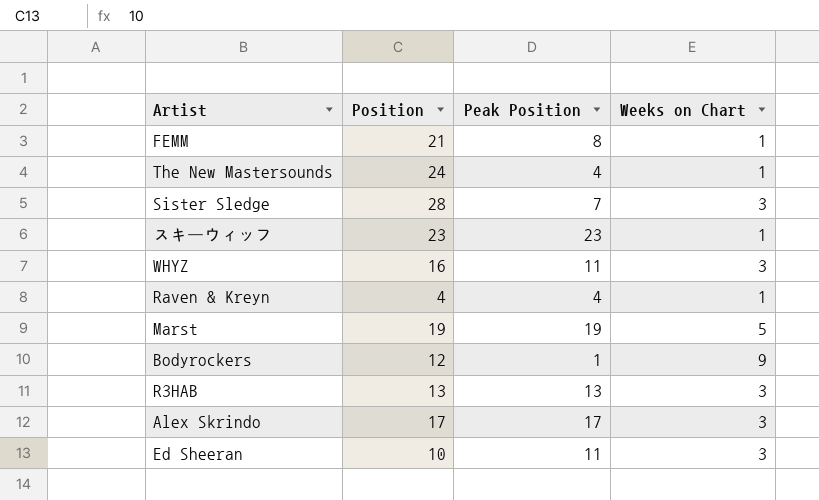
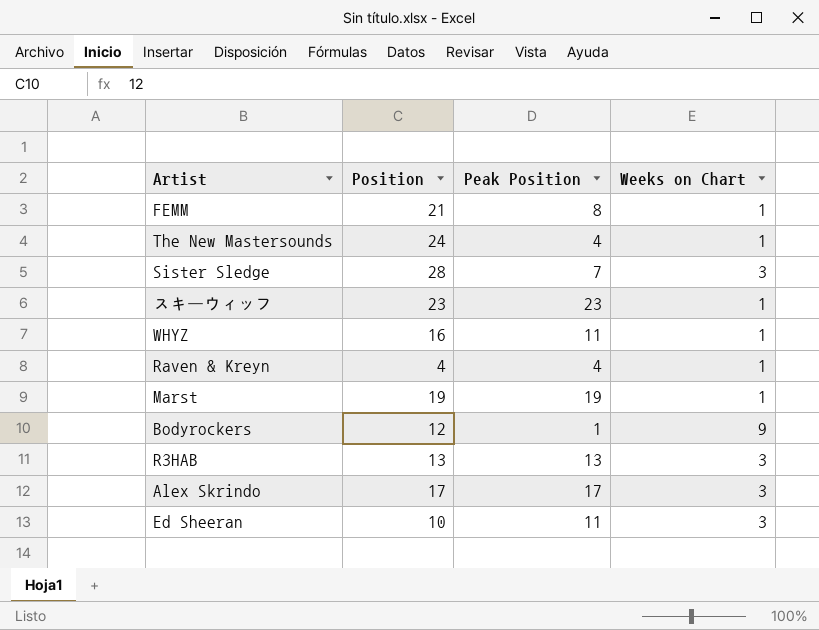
WHYZ | Weeks on Chart: 3 -> 1
Marst | Weeks on Chart: 5 -> 1

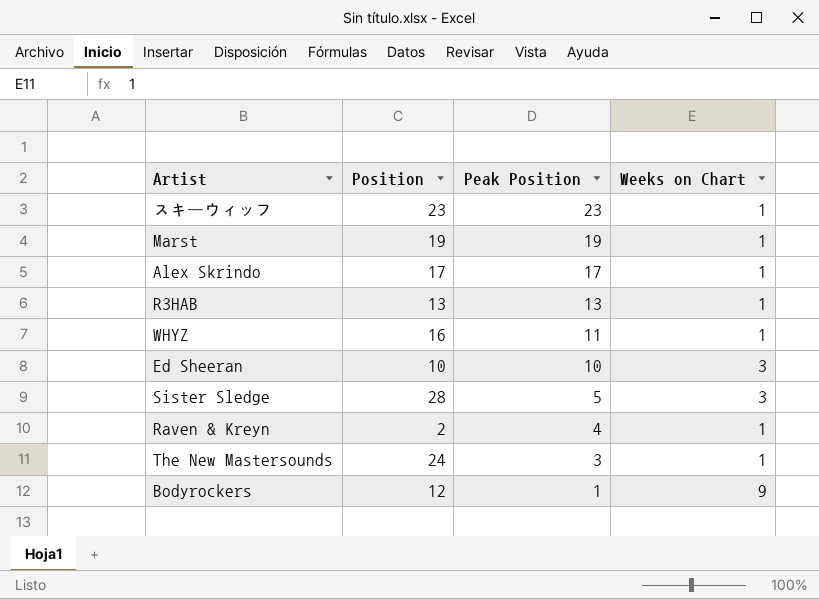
row order: none -> Peak Position descending
row FEMM: 21 | 8 | 1 -> none
Alex Skrindo | Weeks on Chart: 3 -> 1
R3HAB | Weeks on Chart: 3 -> 1
Ed Sheeran | Peak Position: 11 -> 10
Sister Sledge | Peak Position: 7 -> 5
Raven & Kreyn | Position: 4 -> 2
The New Mastersounds | Peak Position: 4 -> 3

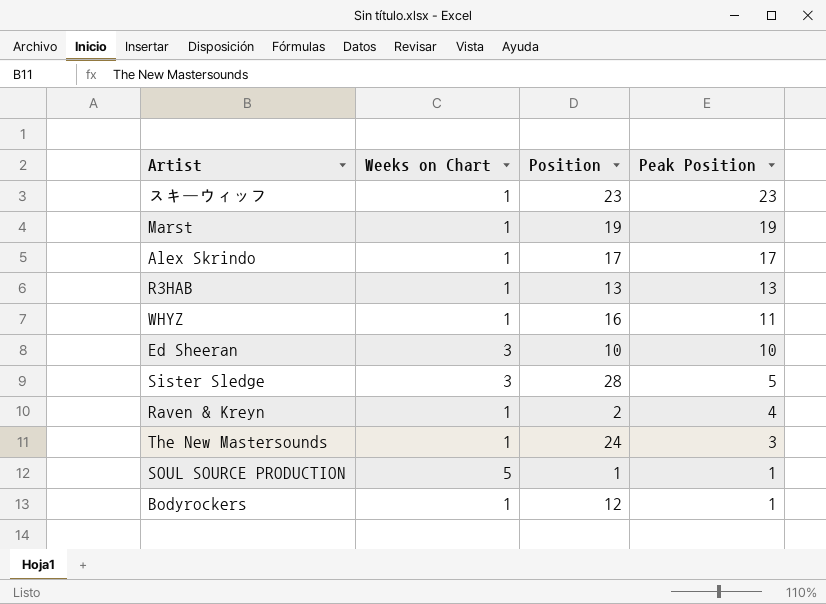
column Weeks on Chart | position: 4 -> 2
row SOUL SOURCE PRODUCTION: none -> 5 | 1 | 1
Bodyrockers | Weeks on Chart: 9 -> 1

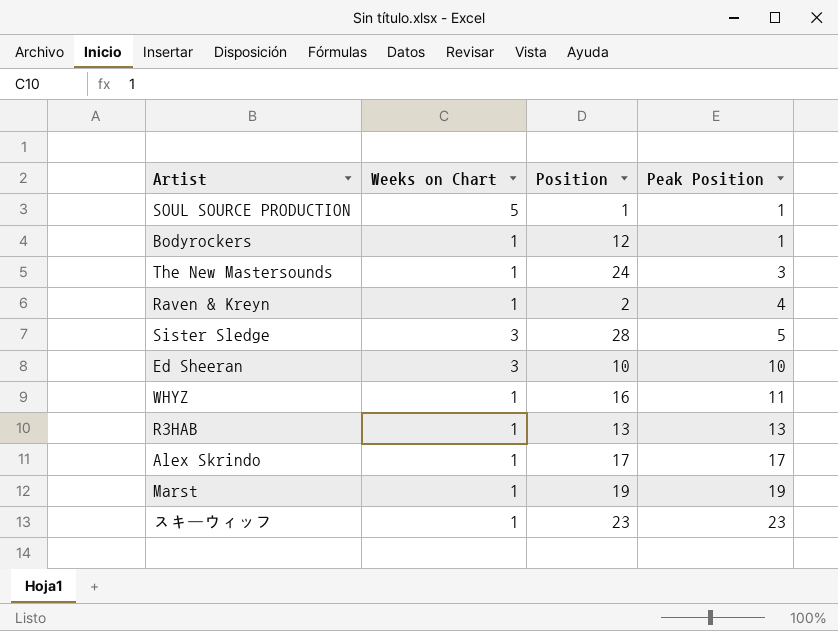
row order: Peak Position descending -> Peak Position ascending

